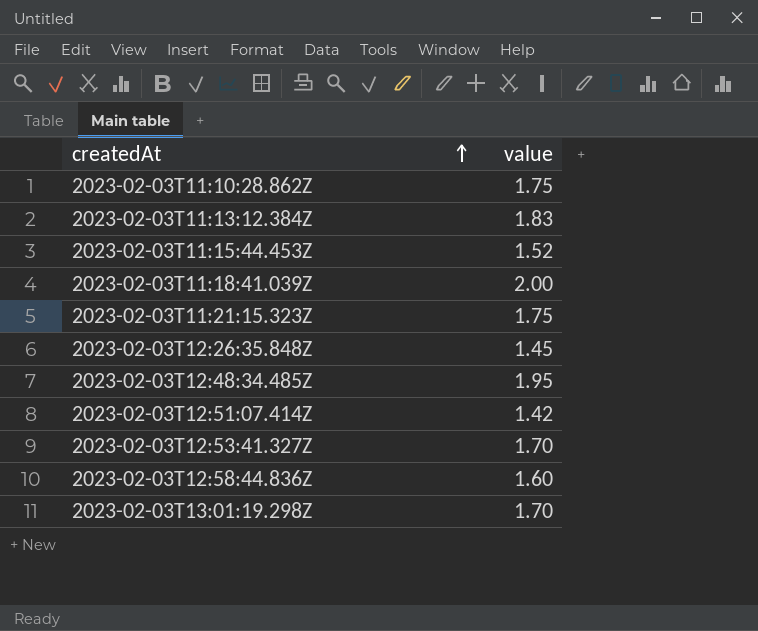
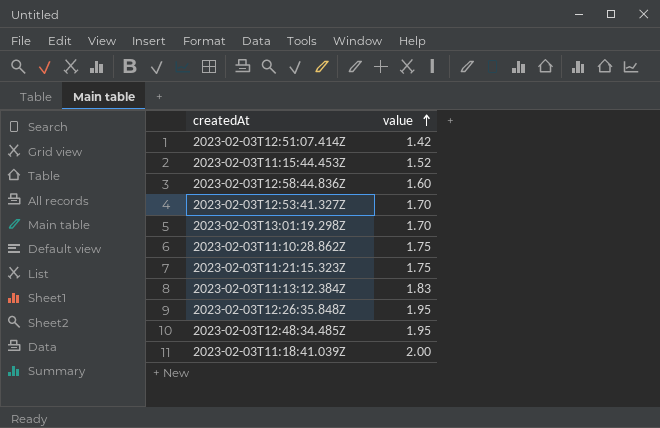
row order: createdAt ascending -> value ascending
2023-02-03T12:26:35.848Z | value: 1.45 -> 1.95

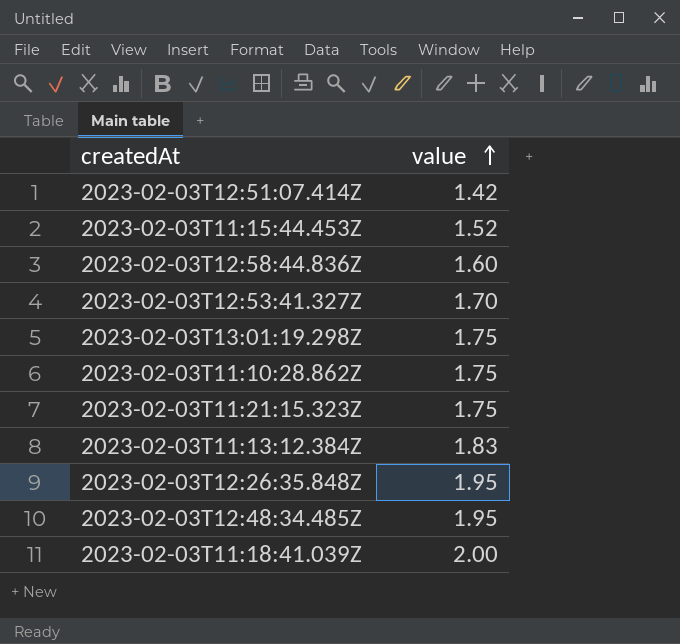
2023-02-03T13:01:19.298Z | value: 1.70 -> 1.75

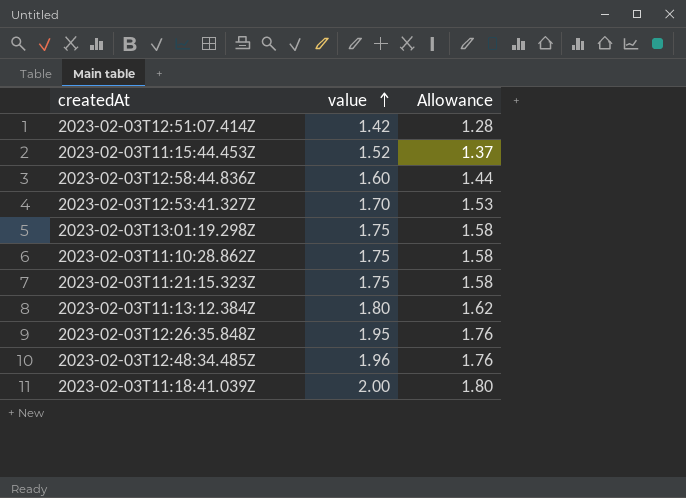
column Allowance | formula: none -> [value] * 0.9
2023-02-03T11:13:12.384Z | value: 1.83 -> 1.80
2023-02-03T12:48:34.485Z | value: 1.95 -> 1.96

